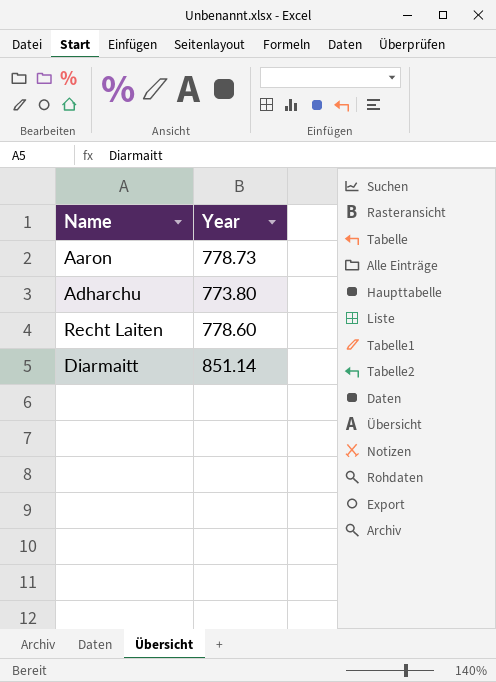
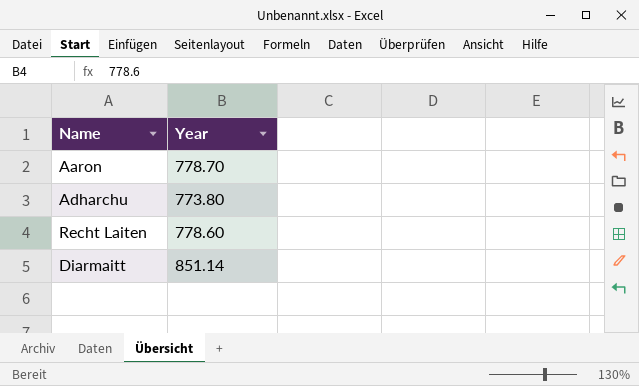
Aaron | Year: 778.73 -> 778.70

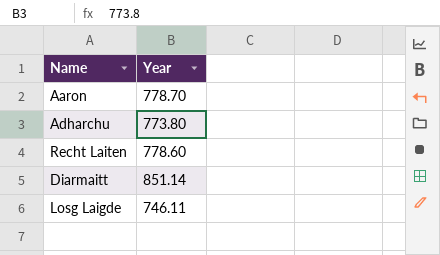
row Losg Laigde: none -> 746.11

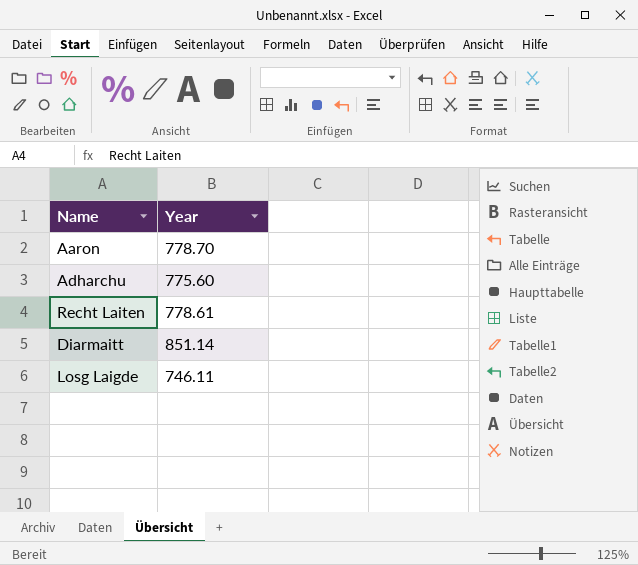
Adharchu | Year: 773.80 -> 775.60
Recht Laiten | Year: 778.60 -> 778.61

